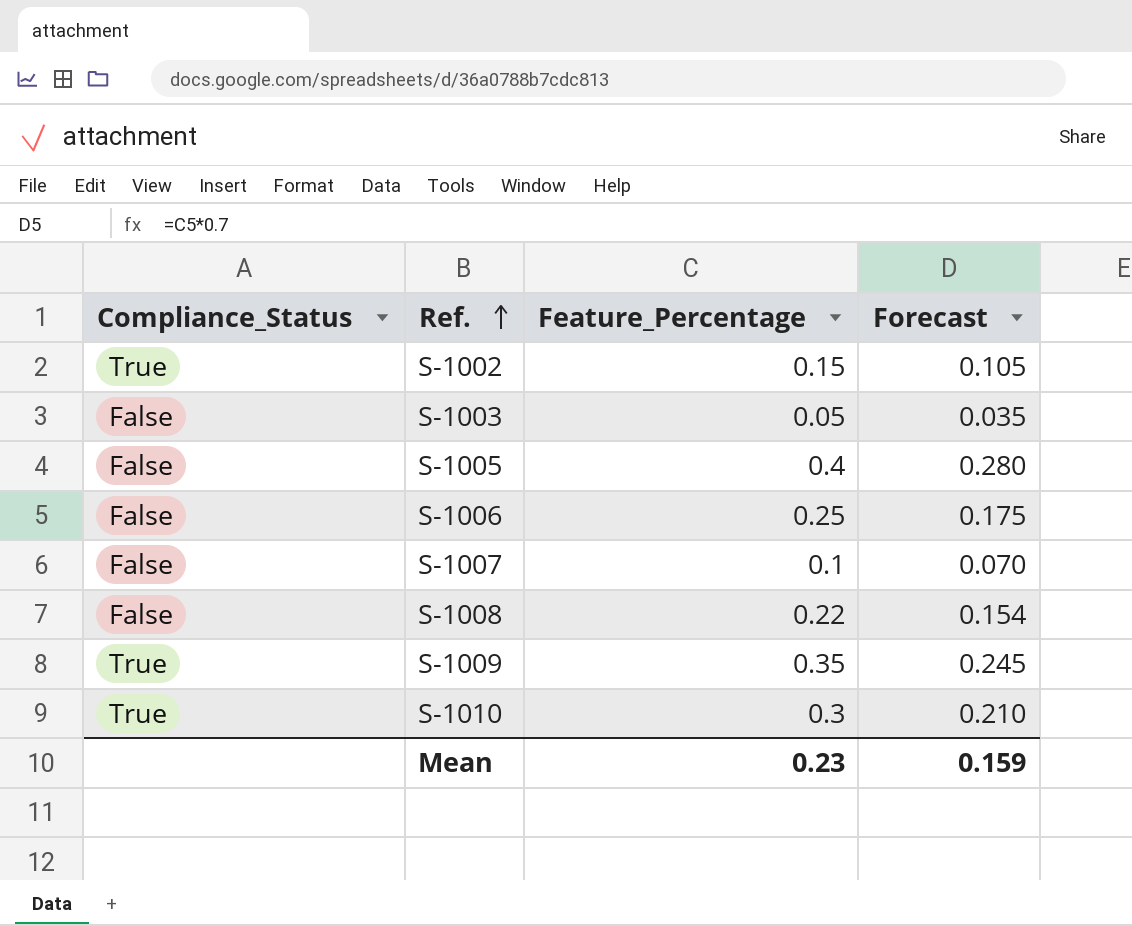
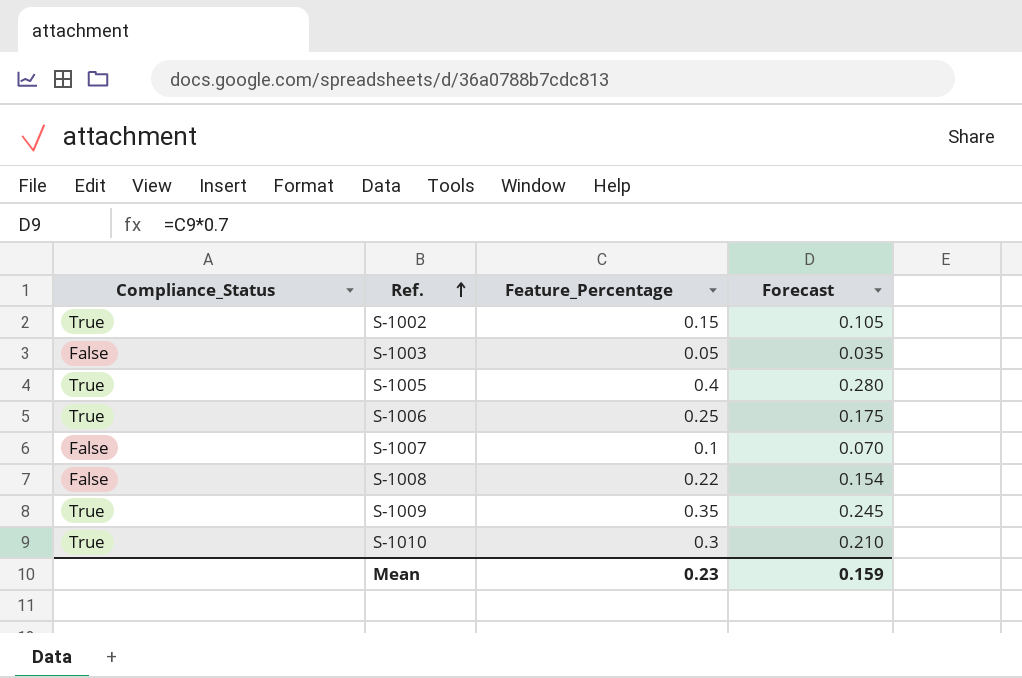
S-1005 | Compliance_Status: False -> True
S-1006 | Compliance_Status: False -> True

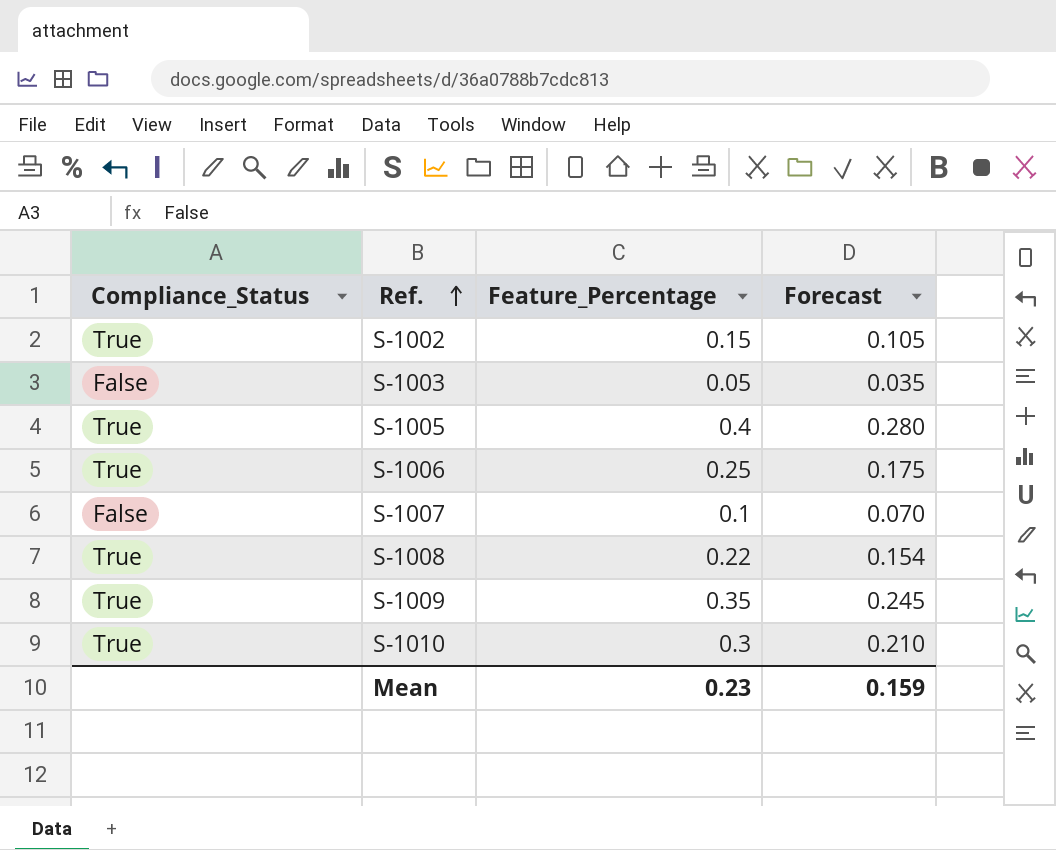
S-1008 | Compliance_Status: False -> True

